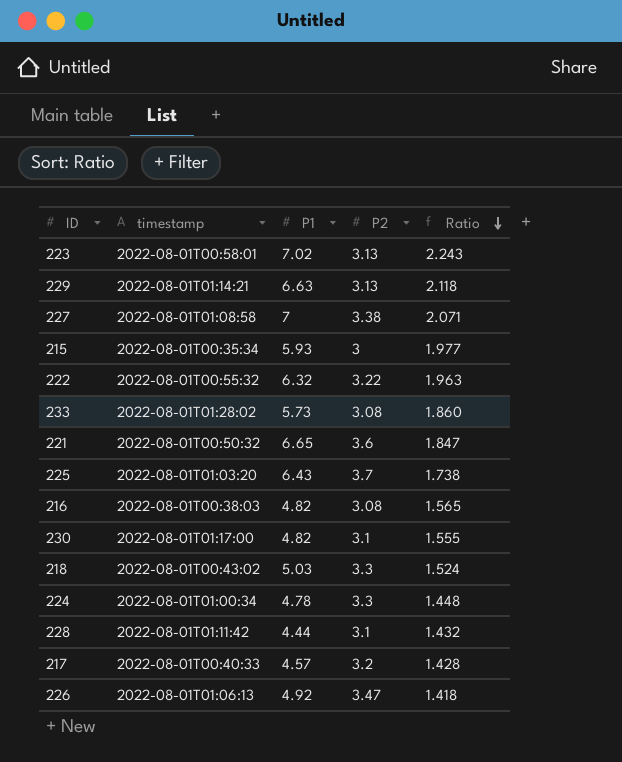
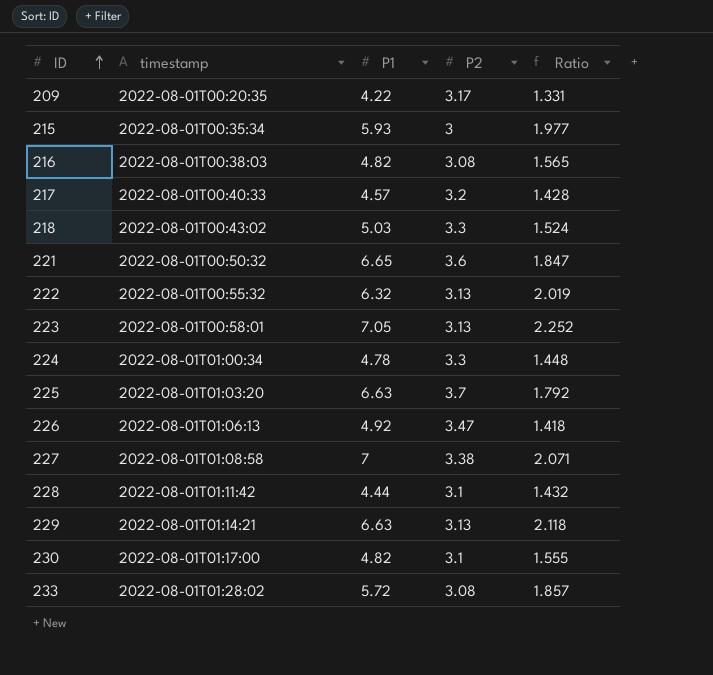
row order: Ratio descending -> ID ascending
row 209: none -> 2022-08-01T00:20:35 | 4.22 | 3.17 | 1.331
222 | P2: 3.22 -> 3.13
222 | Ratio: 1.963 -> 2.019
223 | P1: 7.02 -> 7.05
223 | Ratio: 2.243 -> 2.252
225 | P1: 6.43 -> 6.63
225 | Ratio: 1.738 -> 1.792
233 | P1: 5.73 -> 5.72
233 | Ratio: 1.860 -> 1.857

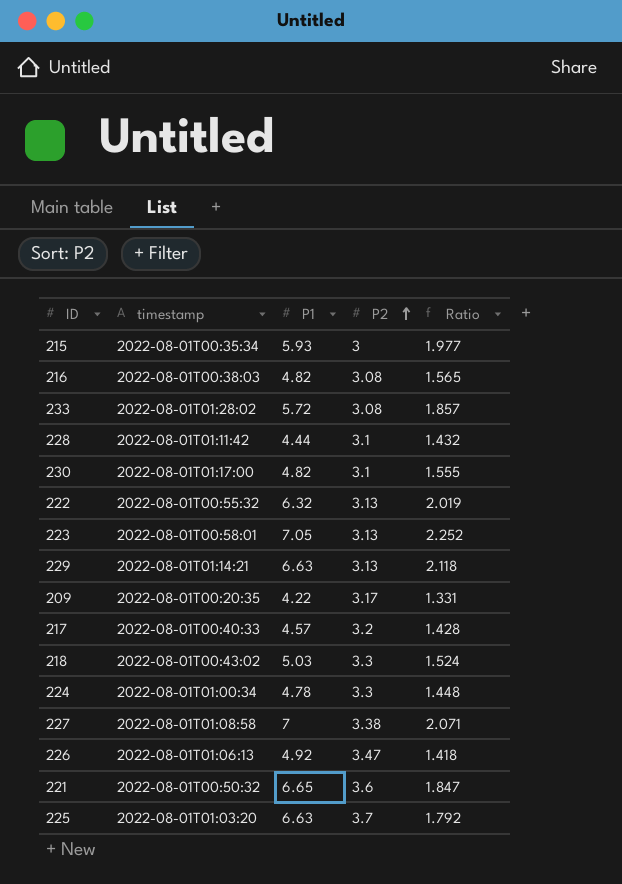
row order: ID ascending -> P2 ascending

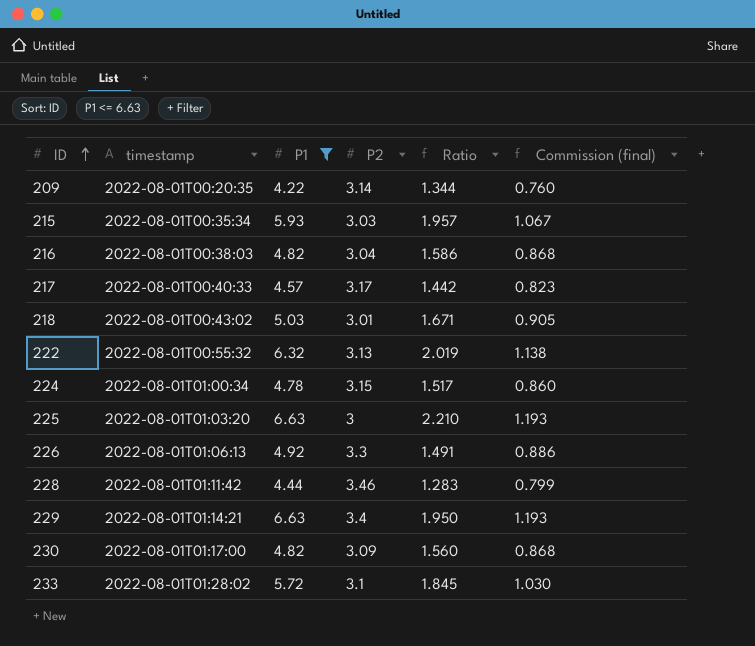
filter: none -> P1 <= 6.63
row order: P2 ascending -> ID ascending
column Commission (final) | formula: none -> [P1] * 0.18
209 | P2: 3.17 -> 3.14
209 | Ratio: 1.331 -> 1.344
215 | P2: 3 -> 3.03
215 | Ratio: 1.977 -> 1.957
216 | P2: 3.08 -> 3.04
216 | Ratio: 1.565 -> 1.586
217 | P2: 3.2 -> 3.17
217 | Ratio: 1.428 -> 1.442
218 | P2: 3.3 -> 3.01
218 | Ratio: 1.524 -> 1.671
224 | P2: 3.3 -> 3.15
224 | Ratio: 1.448 -> 1.517
225 | P2: 3.7 -> 3
225 | Ratio: 1.792 -> 2.210
226 | P2: 3.47 -> 3.3
226 | Ratio: 1.418 -> 1.491
228 | P2: 3.1 -> 3.46
228 | Ratio: 1.432 -> 1.283
229 | P2: 3.13 -> 3.4
229 | Ratio: 2.118 -> 1.950
230 | P2: 3.1 -> 3.09
230 | Ratio: 1.555 -> 1.560
233 | P2: 3.08 -> 3.1
233 | Ratio: 1.857 -> 1.845

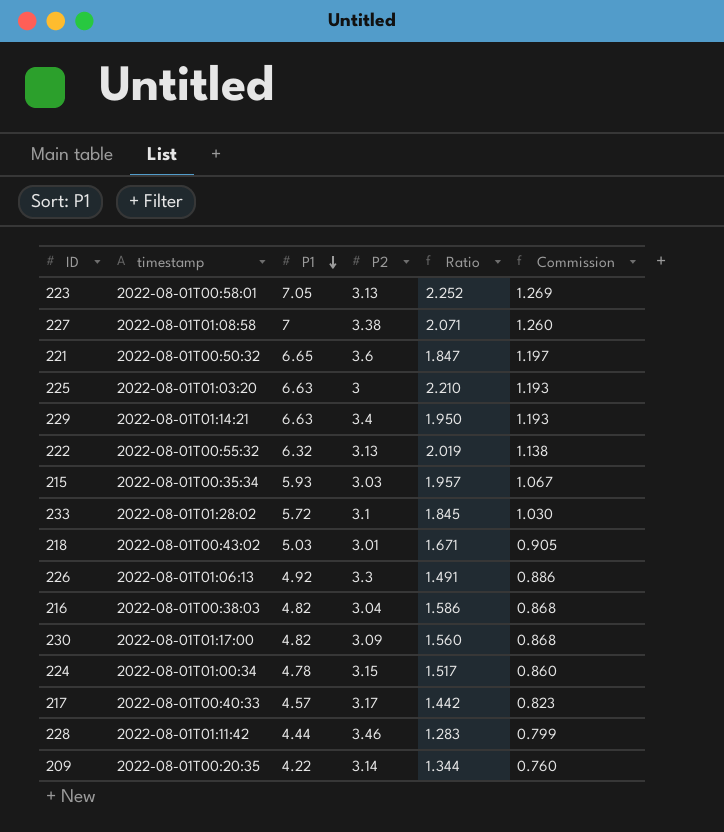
filter: P1 <= 6.63 -> none
row order: ID ascending -> P1 descending
column name: Commission (final) -> Commission

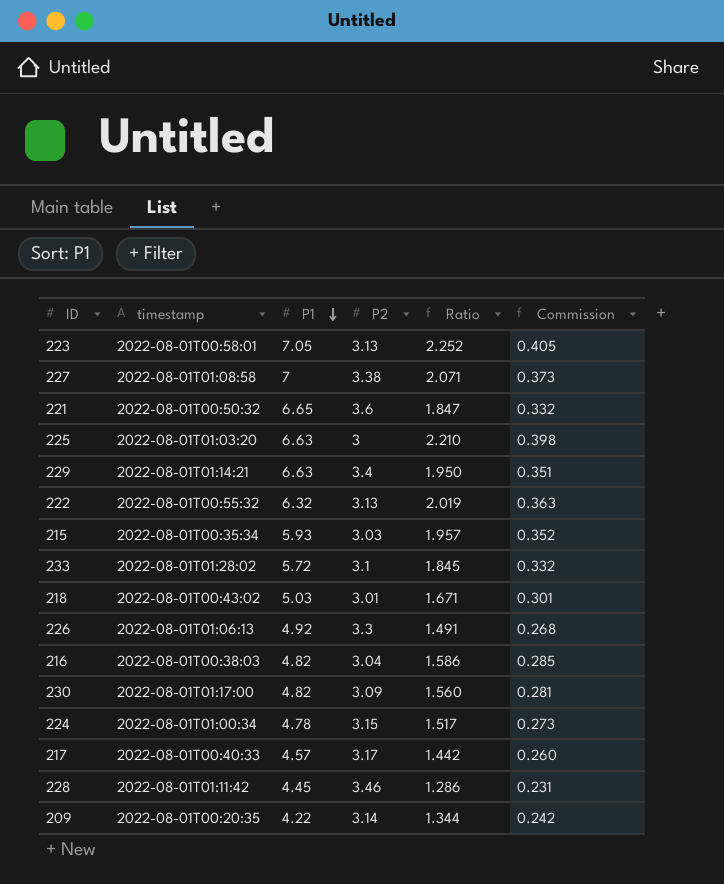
column Commission | formula: [P1] * 0.18 -> [Ratio] * 0.18
228 | P1: 4.44 -> 4.45
228 | Ratio: 1.283 -> 1.286

